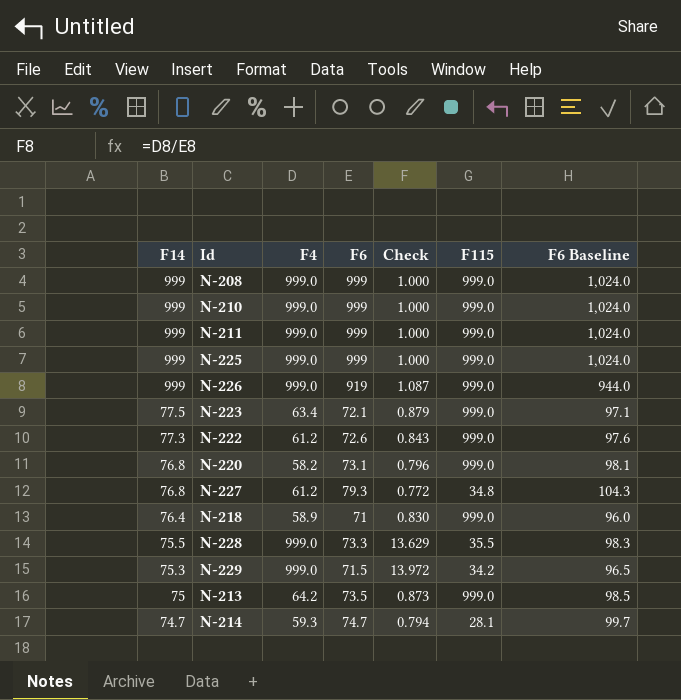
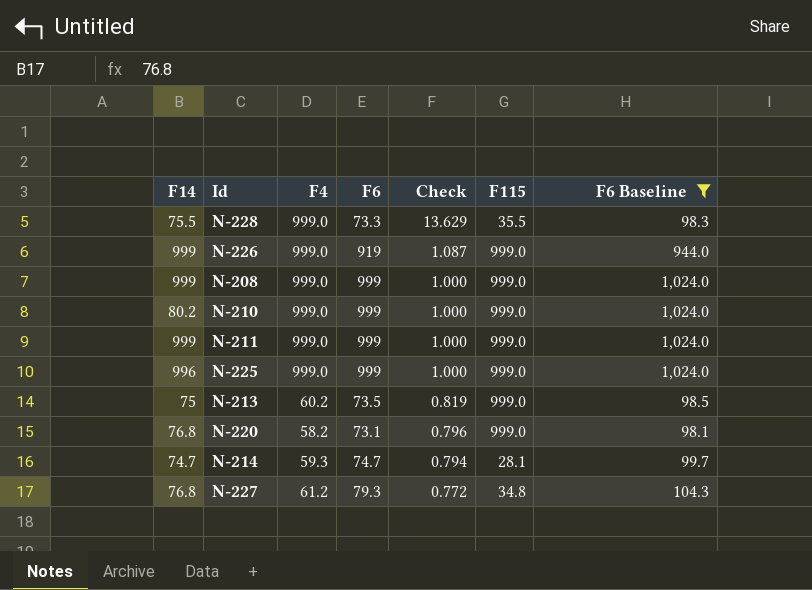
filter: none -> F6 Baseline >= 98.1
row order: F14 descending -> Check descending
N-210 | F14: 999 -> 80.2
N-225 | F14: 999 -> 996
N-213 | F4: 64.2 -> 60.2
N-213 | Check: 0.873 -> 0.819

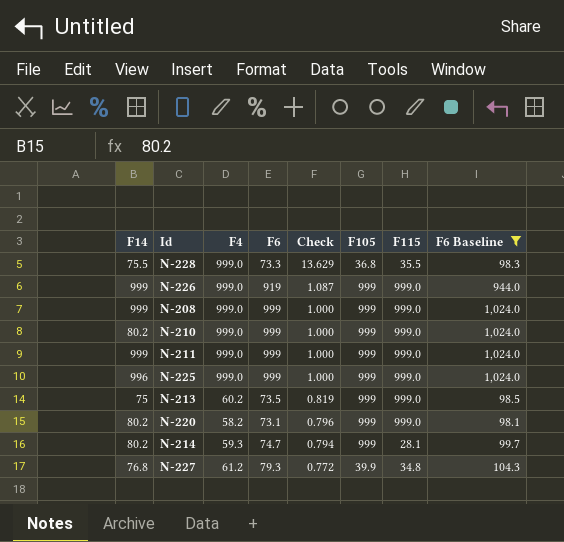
column F105 | position: none -> 6
N-220 | F14: 76.8 -> 80.2
N-214 | F14: 74.7 -> 80.2

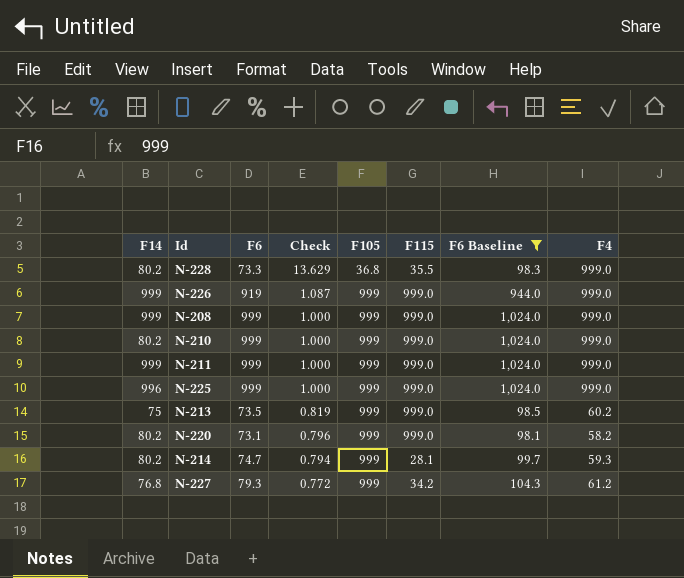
column F4 | position: 3 -> 8
N-228 | F14: 75.5 -> 80.2
N-227 | F105: 39.9 -> 999
N-227 | F115: 34.8 -> 34.2

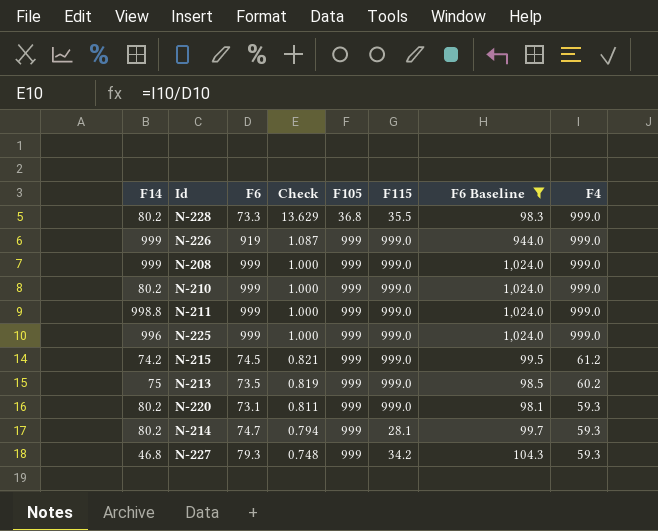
N-211 | F14: 999 -> 998.8
row N-215: none -> 74.2 | 74.5 | 0.821 | 999 | 999.0 | 99.5 | 61.2
N-220 | Check: 0.796 -> 0.811
N-220 | F4: 58.2 -> 59.3
N-227 | F14: 76.8 -> 46.8
N-227 | Check: 0.772 -> 0.748
N-227 | F4: 61.2 -> 59.3

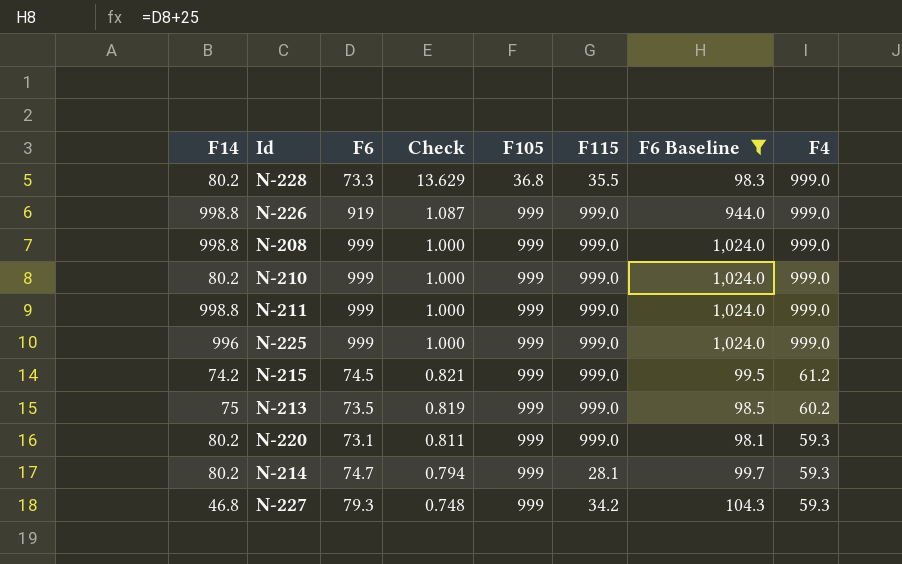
N-226 | F14: 999 -> 998.8
N-208 | F14: 999 -> 998.8

